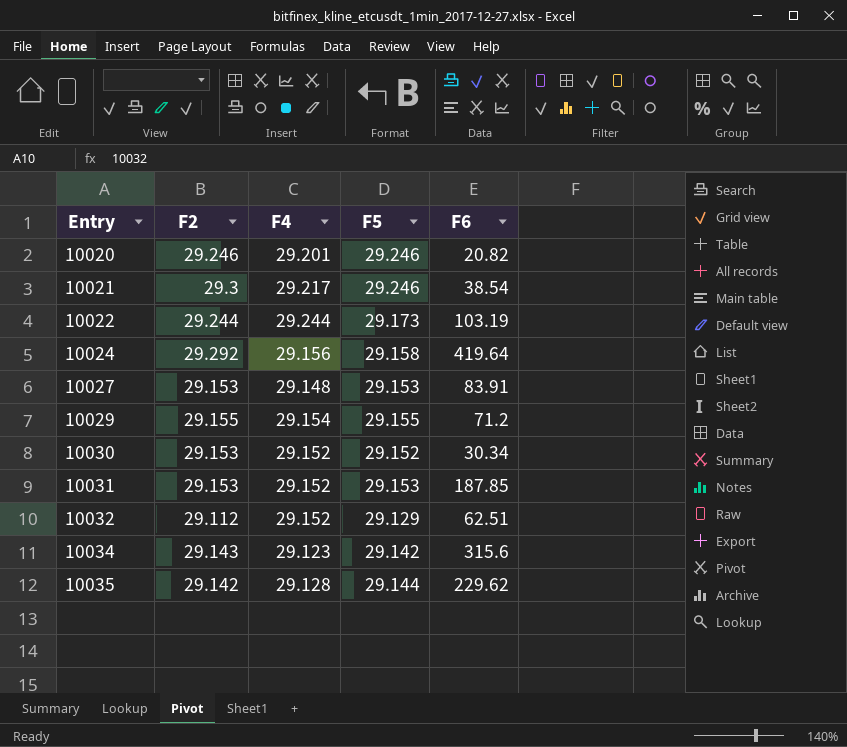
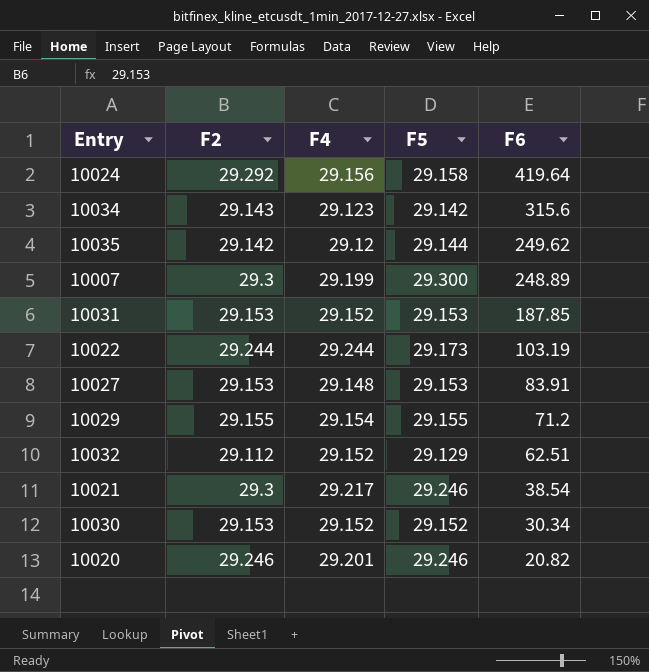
row order: Entry ascending -> F6 descending
10035 | F4: 29.128 -> 29.12
10035 | F6: 229.62 -> 249.62
row 10007: none -> 29.3 | 29.199 | 29.300 | 248.89

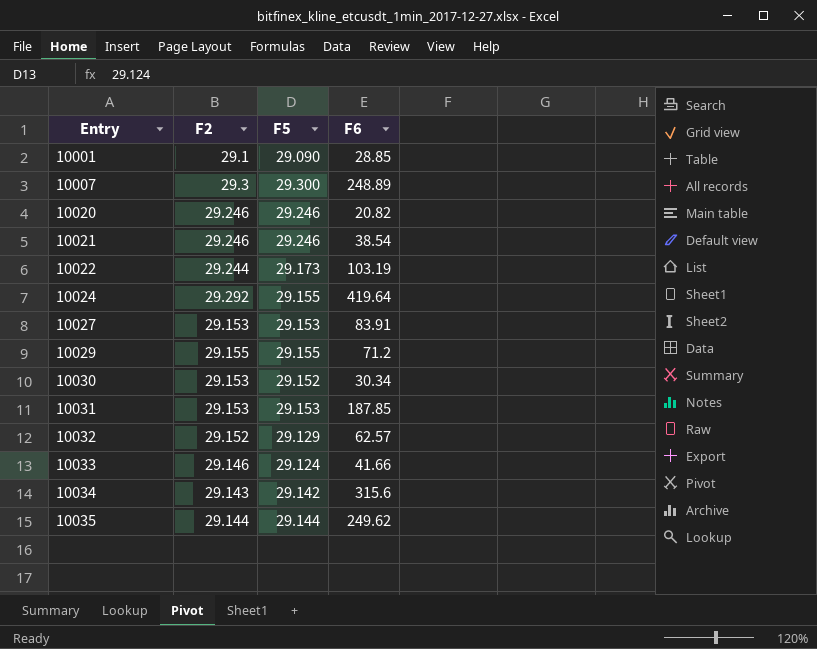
row order: F6 descending -> Entry ascending
column F4 | position: 3 -> none
row 10001: none -> 29.1 | 29.090 | 28.85
10021 | F2: 29.3 -> 29.246
10024 | F5: 29.158 -> 29.155
10032 | F2: 29.112 -> 29.152
10032 | F6: 62.51 -> 62.57
row 10033: none -> 29.146 | 29.124 | 41.66
10035 | F2: 29.142 -> 29.144

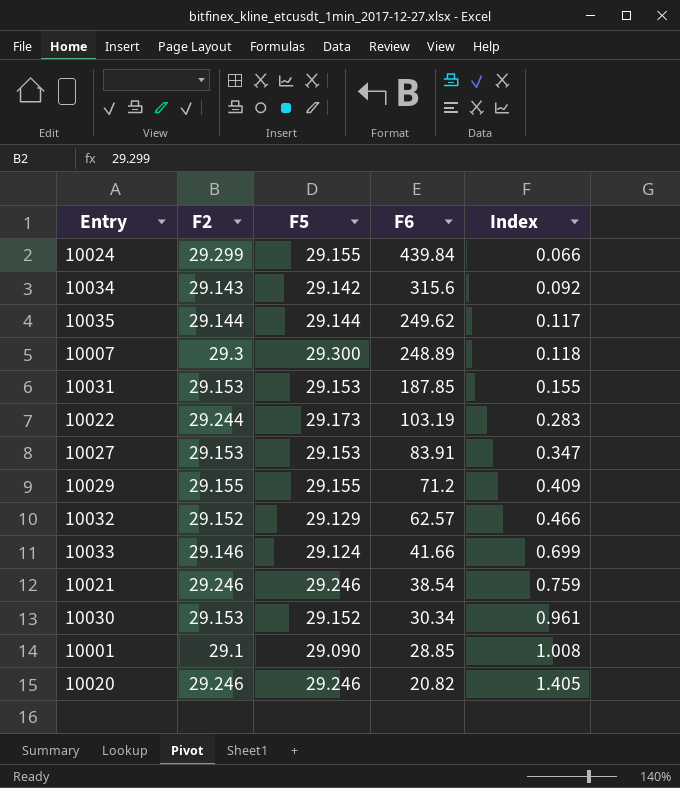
row order: Entry ascending -> F6 descending
column Index | formula: none -> [F5] / [F6]
10024 | F2: 29.292 -> 29.299
10024 | F6: 419.64 -> 439.84

